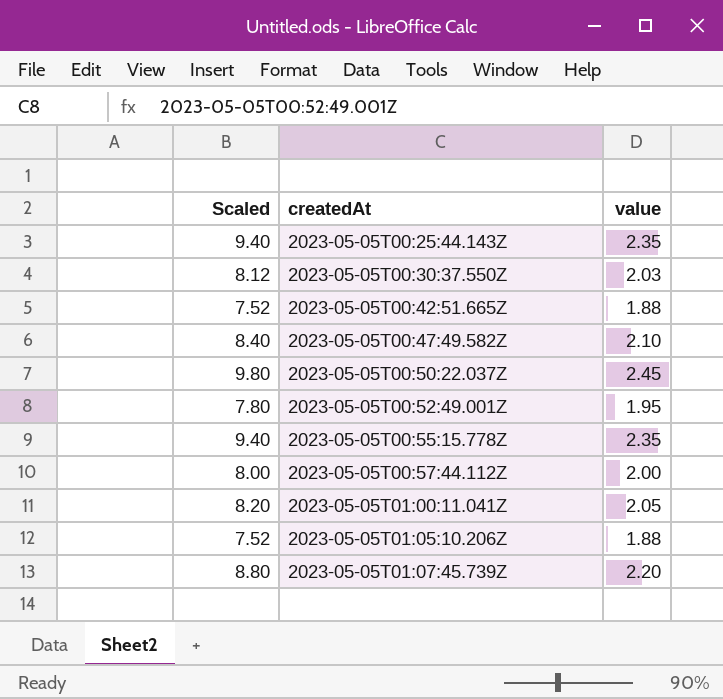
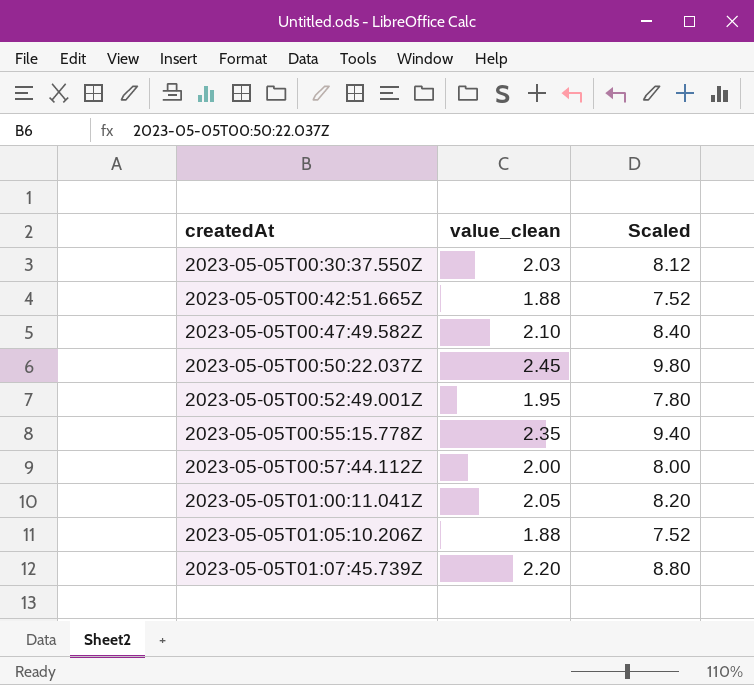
column name: value -> value_clean
column Scaled | position: 1 -> 3
row 2023-05-05T00:25:44.143Z: 9.40 | 2.35 -> none

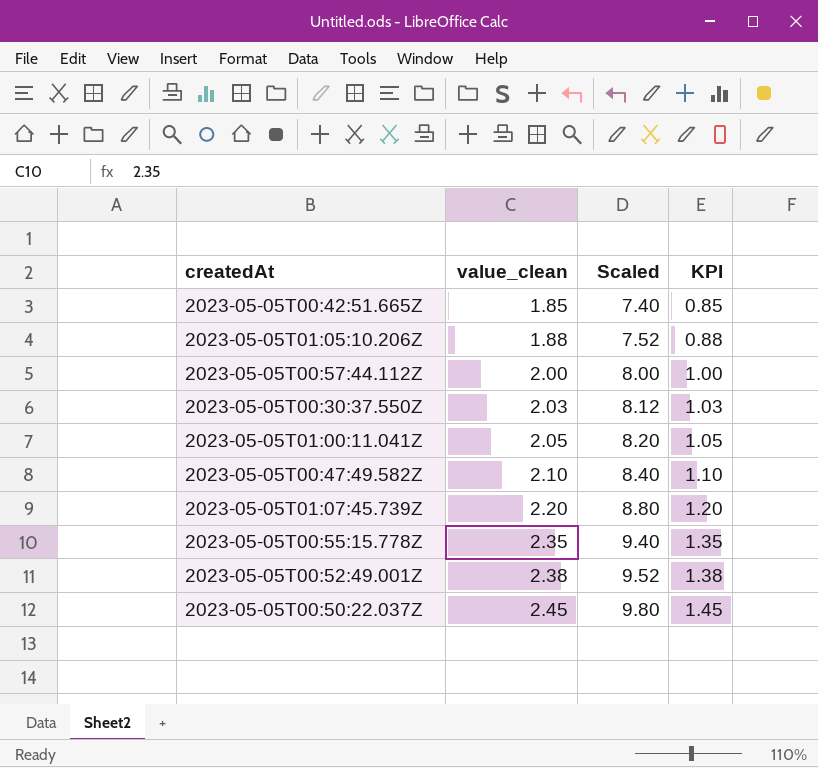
row order: createdAt ascending -> value_clean ascending
column KPI | formula: none -> [value_clean] - 1
2023-05-05T00:42:51.665Z | value_clean: 1.88 -> 1.85
2023-05-05T00:42:51.665Z | Scaled: 7.52 -> 7.40
2023-05-05T00:52:49.001Z | value_clean: 1.95 -> 2.38
2023-05-05T00:52:49.001Z | Scaled: 7.80 -> 9.52

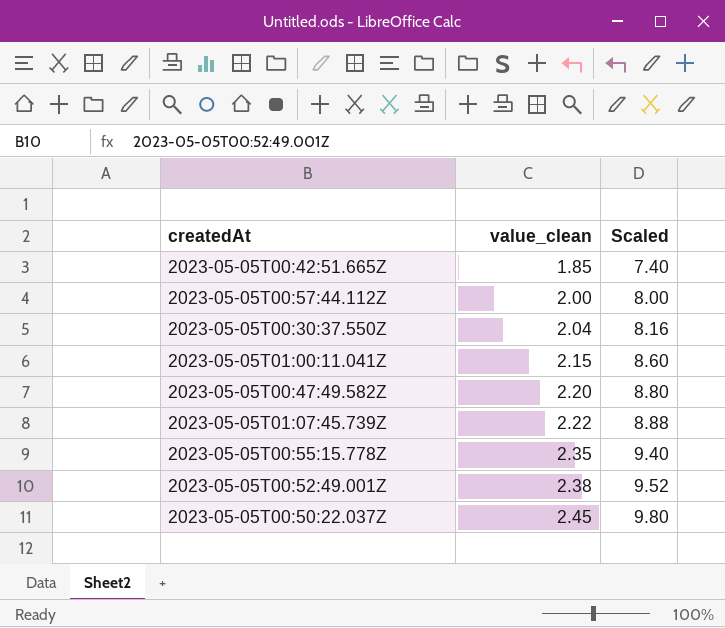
column KPI | formula: [value_clean] - 1 -> none
row 2023-05-05T01:05:10.206Z: 1.88 | 7.52 | 0.88 -> none
2023-05-05T00:30:37.550Z | value_clean: 2.03 -> 2.04
2023-05-05T00:30:37.550Z | Scaled: 8.12 -> 8.16
2023-05-05T01:00:11.041Z | value_clean: 2.05 -> 2.15
2023-05-05T01:00:11.041Z | Scaled: 8.20 -> 8.60
2023-05-05T00:47:49.582Z | value_clean: 2.10 -> 2.20
2023-05-05T00:47:49.582Z | Scaled: 8.40 -> 8.80
2023-05-05T01:07:45.739Z | value_clean: 2.20 -> 2.22
2023-05-05T01:07:45.739Z | Scaled: 8.80 -> 8.88

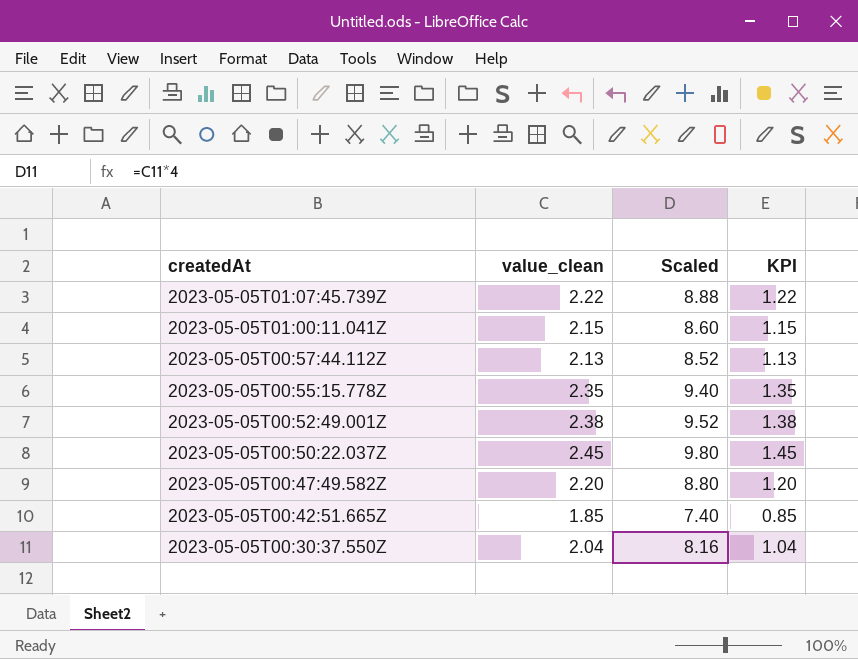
row order: value_clean ascending -> createdAt descending
column KPI | formula: none -> [value_clean] - 1
2023-05-05T00:57:44.112Z | value_clean: 2.00 -> 2.13
2023-05-05T00:57:44.112Z | Scaled: 8.00 -> 8.52

